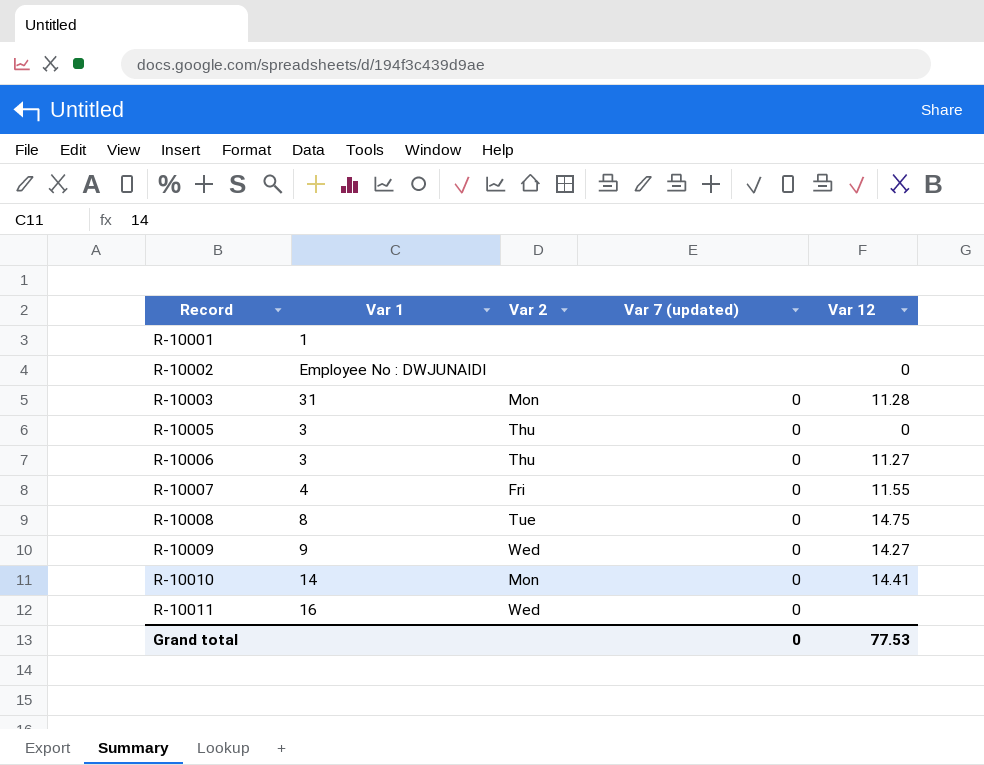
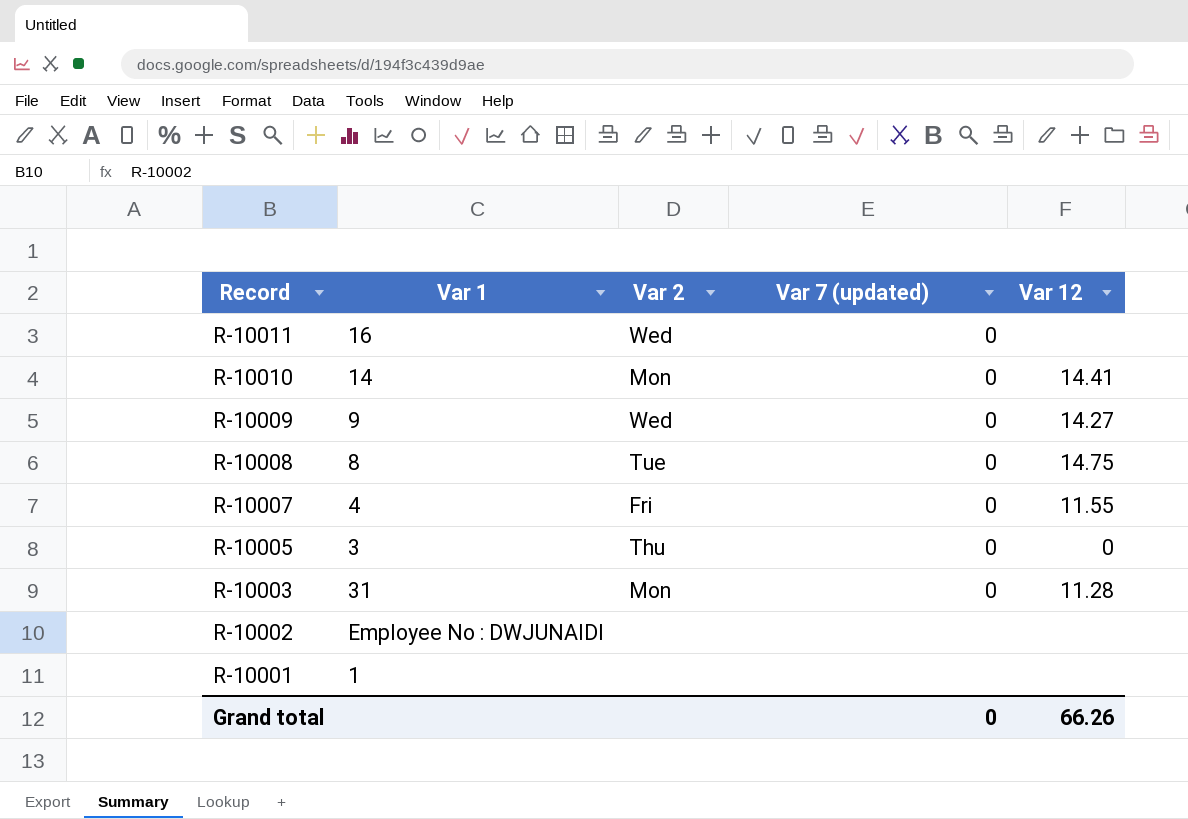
row order: Record ascending -> Record descending
row R-10006: 3 | Thu | 0 | 11.27 -> none
R-10002 | Var 12: 0 -> none
Grand total | Var 12: 77.53 -> 66.26

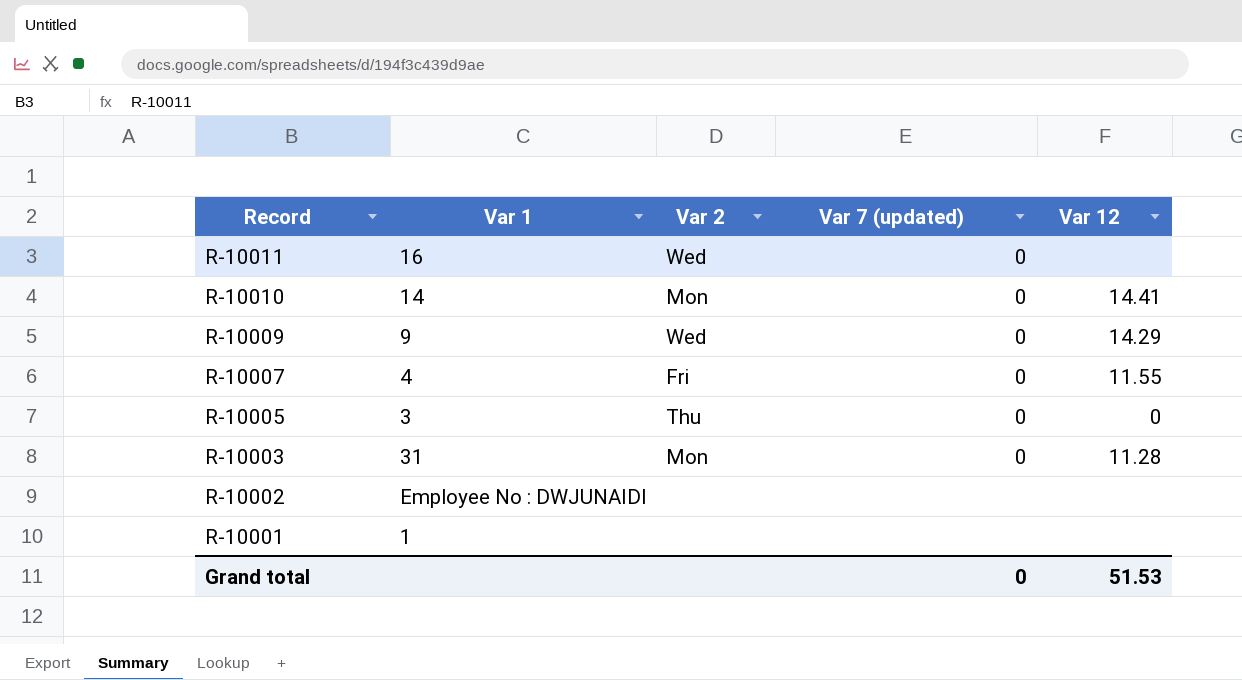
row R-10008: 8 | Tue | 0 | 14.75 -> none
R-10009 | Var 12: 14.27 -> 14.29
Grand total | Var 12: 66.26 -> 51.53

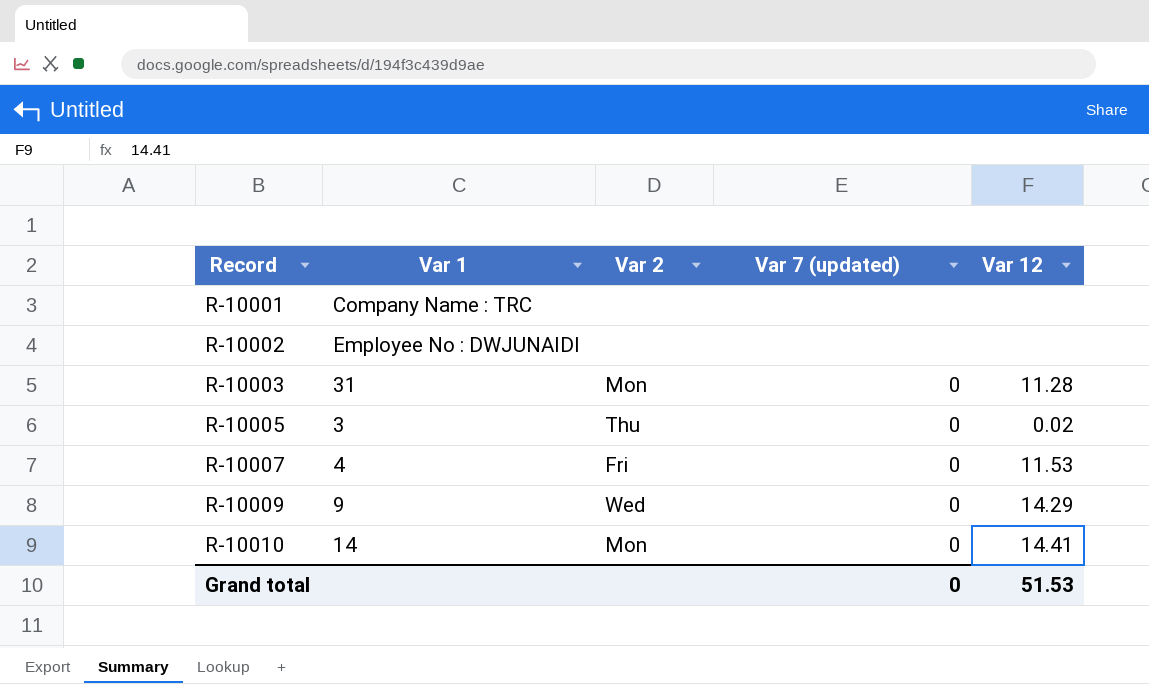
row order: Record descending -> Record ascending
row R-10011: 16 | Wed | 0 | none -> none
R-10001 | Var 1: 1 -> Company Name : TRC
R-10005 | Var 12: 0 -> 0.02
R-10007 | Var 12: 11.55 -> 11.53

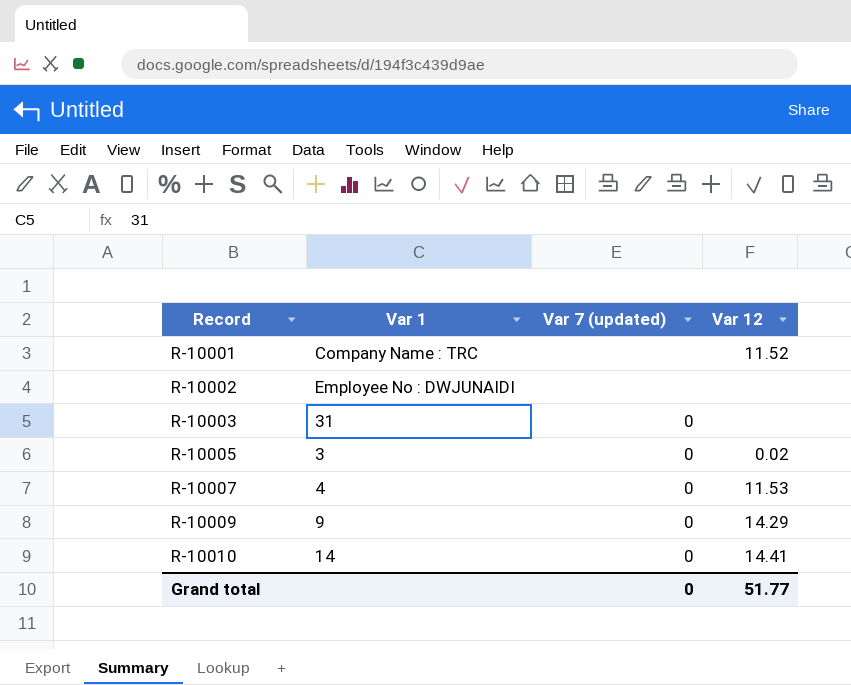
column Var 2 | position: 3 -> none
R-10001 | Var 12: none -> 11.52
R-10003 | Var 12: 11.28 -> none
Grand total | Var 12: 51.53 -> 51.77

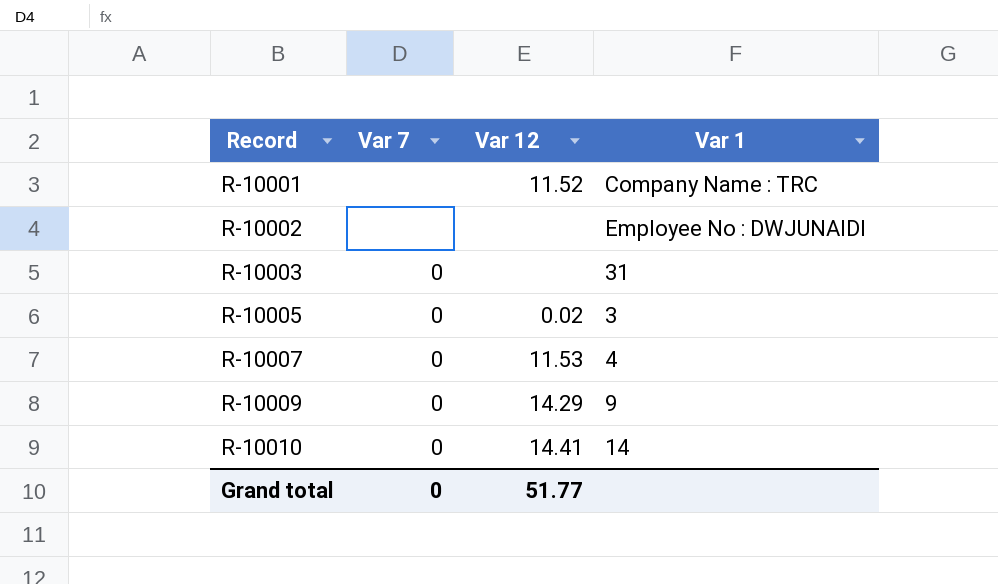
column name: Var 7 (updated) -> Var 7
column Var 1 | position: 2 -> 4

